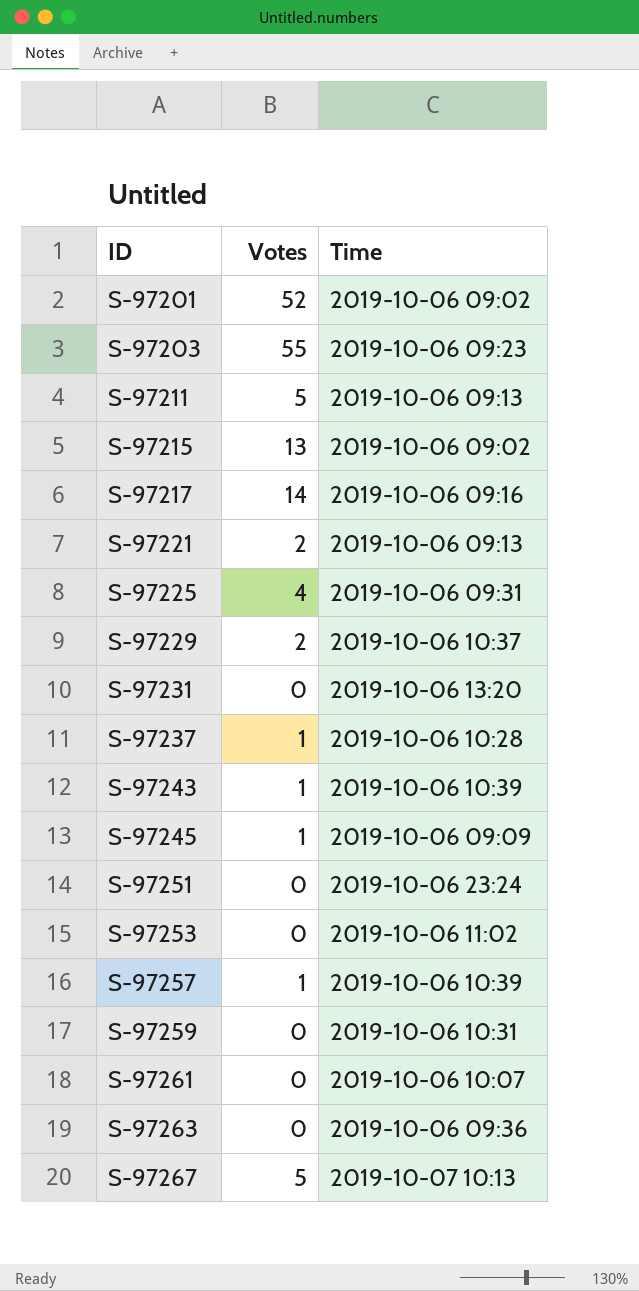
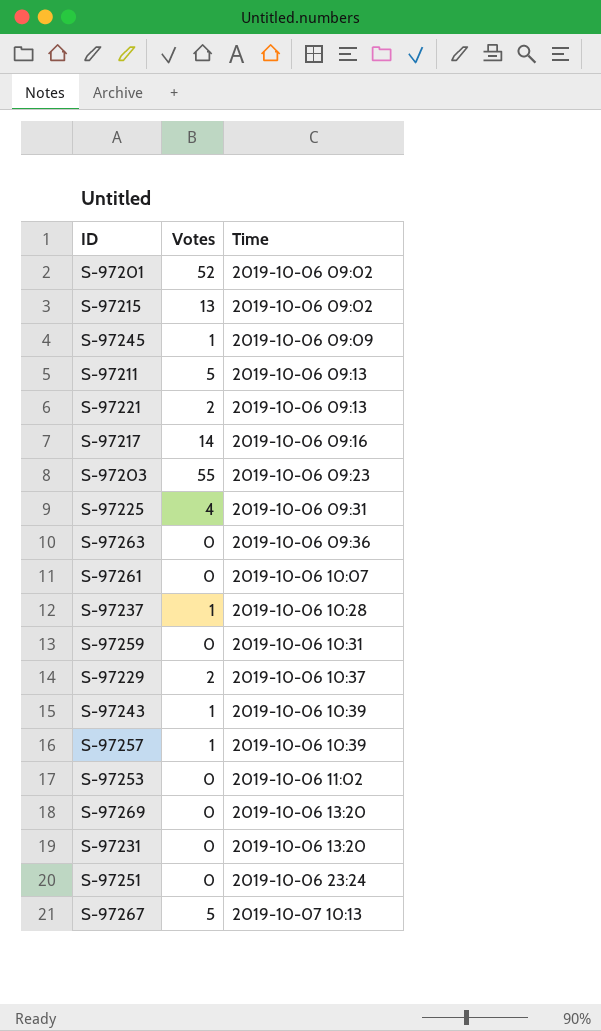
row order: ID ascending -> Time ascending
row S-97269: none -> 0 | 2019-10-06 13:20

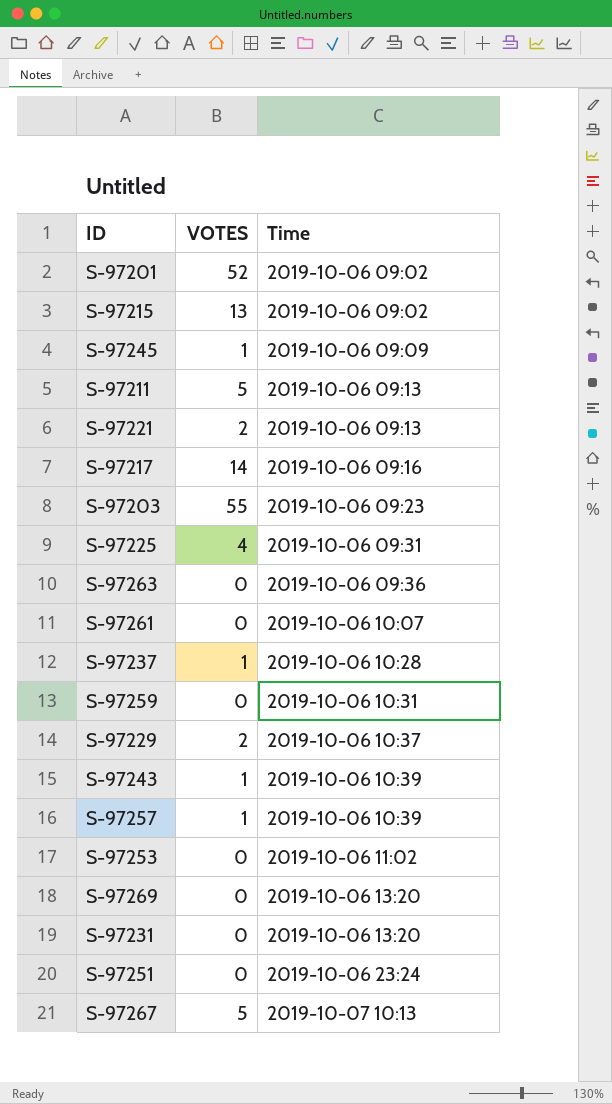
column name: Votes -> VOTES

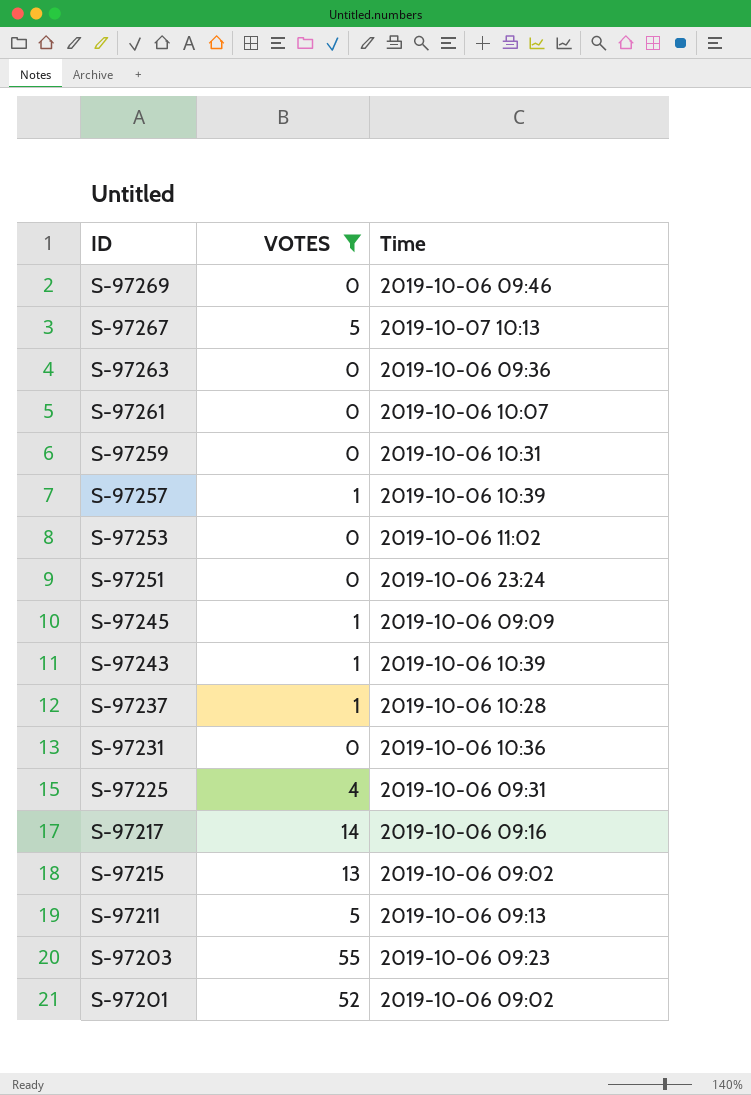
filter: none -> VOTES != 2
row order: Time ascending -> ID descending
S-97269 | Time: 2019-10-06 13:20 -> 2019-10-06 09:46
S-97231 | Time: 2019-10-06 13:20 -> 2019-10-06 10:36

